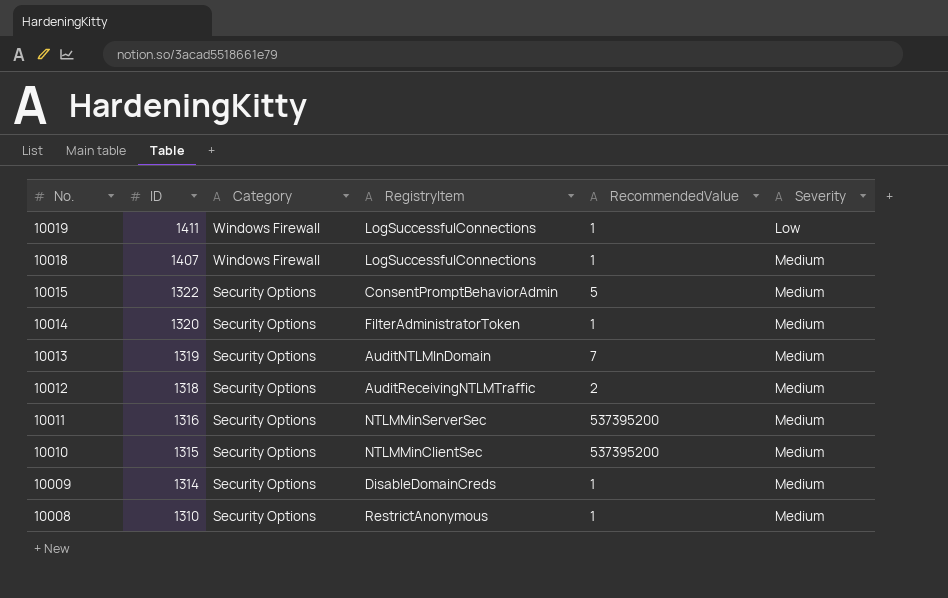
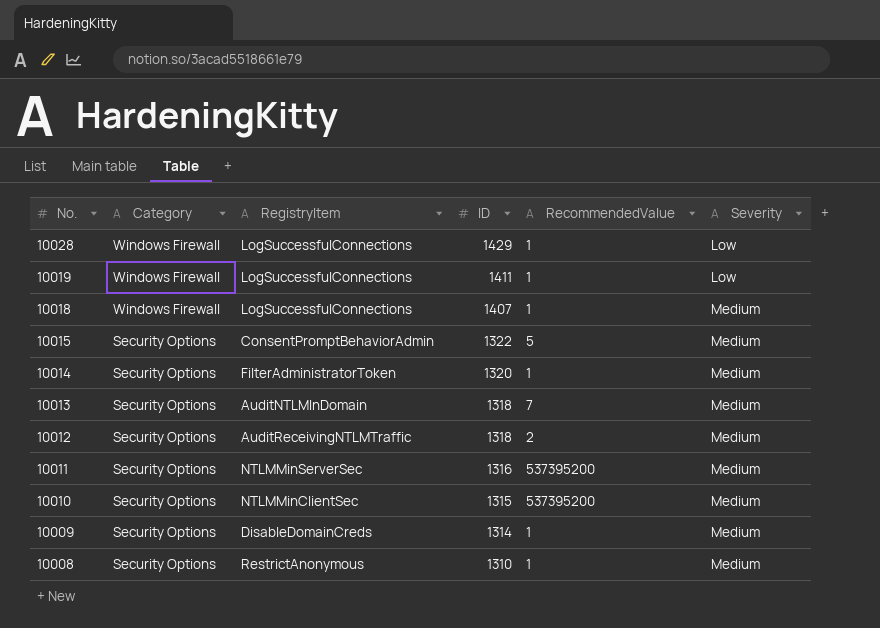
column ID | position: 2 -> 4
row 10028: none -> Windows Firewall | LogSuccessfulConnections | 1429 | 1 | Low
10013 | ID: 1319 -> 1318

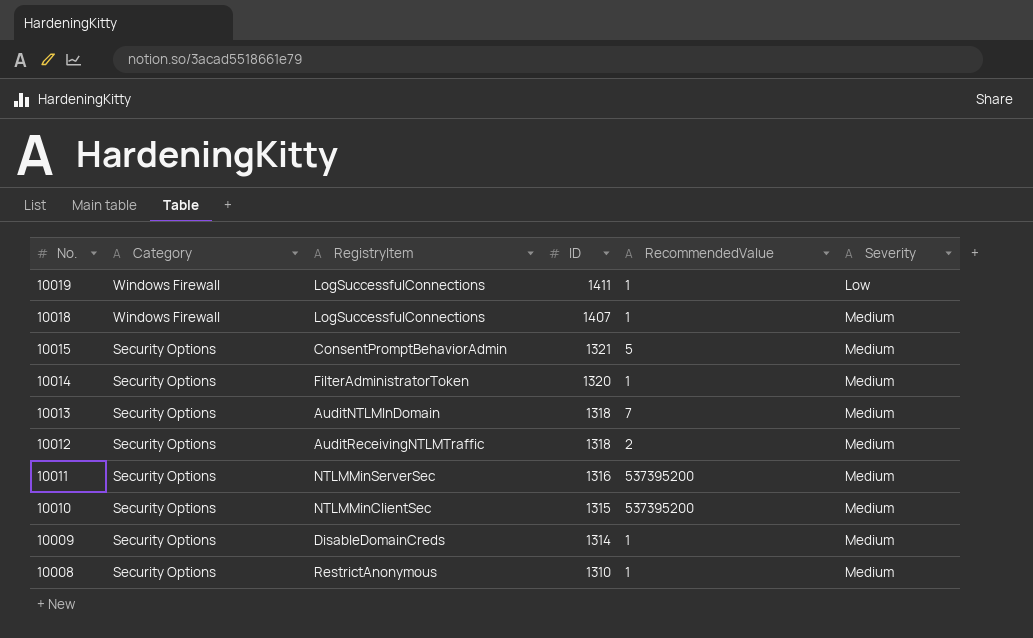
row 10028: Windows Firewall | LogSuccessfulConnections | 1429 | 1 | Low -> none
10015 | ID: 1322 -> 1321

